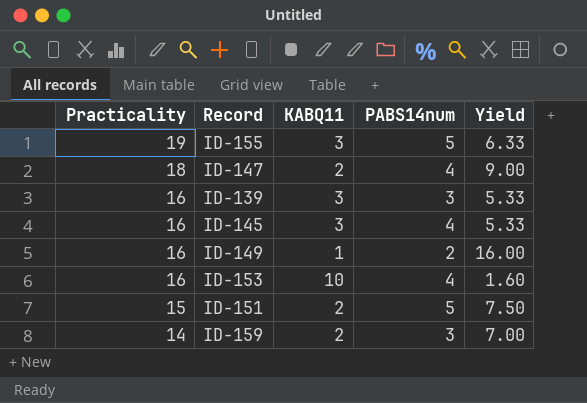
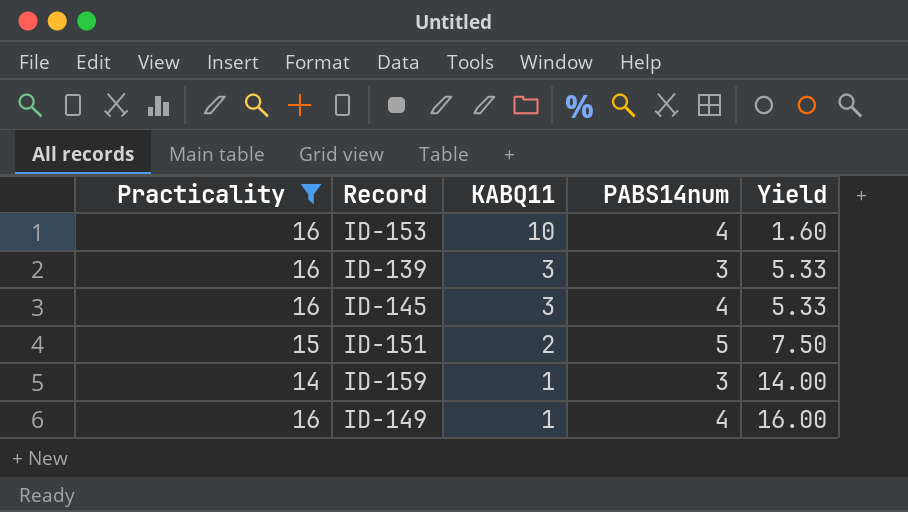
filter: none -> Practicality <= 16
row order: Practicality descending -> KABQ11 descending
ID-159 | KABQ11: 2 -> 1
ID-159 | Yield: 7.00 -> 14.00
ID-149 | PABS14num: 2 -> 4

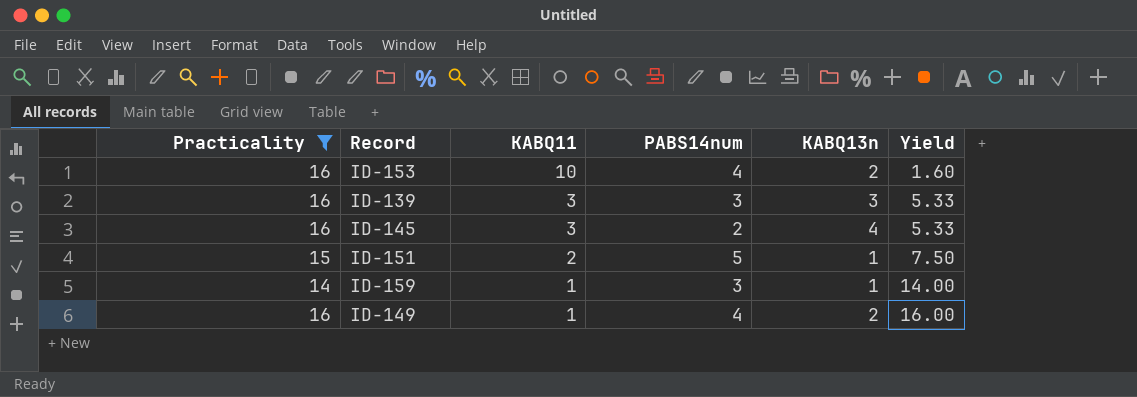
column KABQ13n | position: none -> 5
ID-145 | PABS14num: 4 -> 2

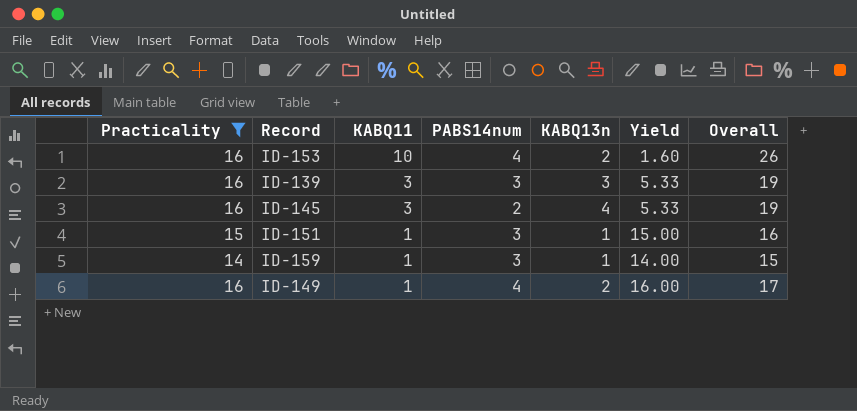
column Overall | formula: none -> [Practicality] + [KABQ11]
ID-151 | KABQ11: 2 -> 1
ID-151 | PABS14num: 5 -> 3
ID-151 | Yield: 7.50 -> 15.00

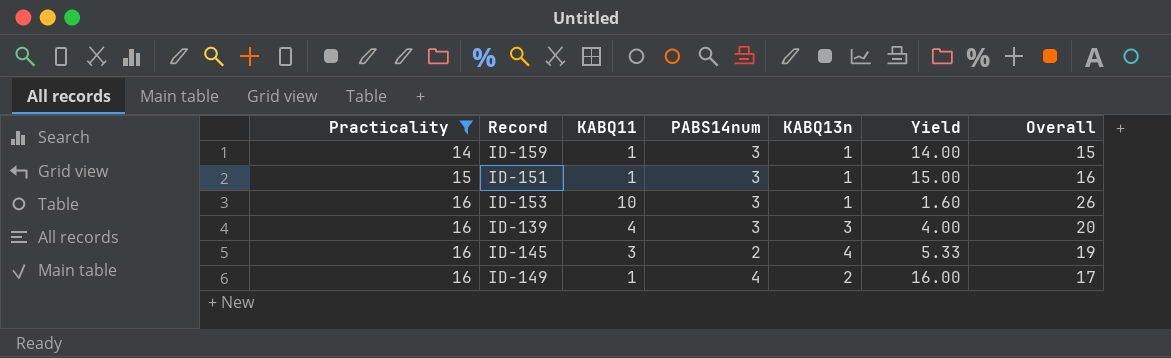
row order: KABQ11 descending -> Practicality ascending
ID-153 | PABS14num: 4 -> 3
ID-153 | KABQ13n: 2 -> 1
ID-139 | KABQ11: 3 -> 4
ID-139 | Yield: 5.33 -> 4.00
ID-139 | Overall: 19 -> 20

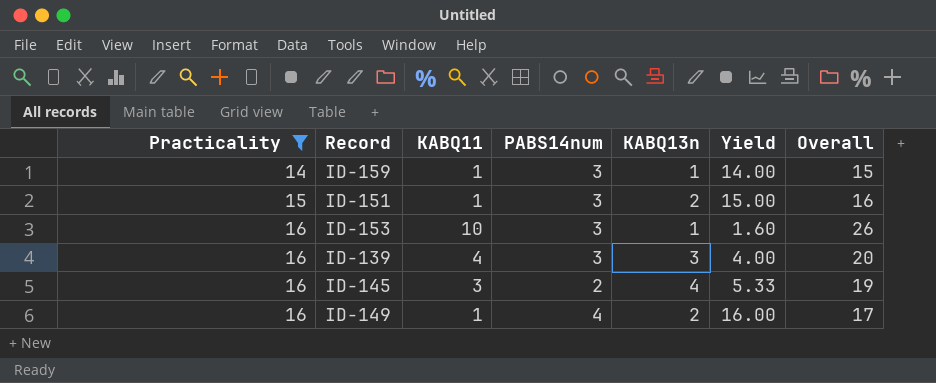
ID-151 | KABQ13n: 1 -> 2

